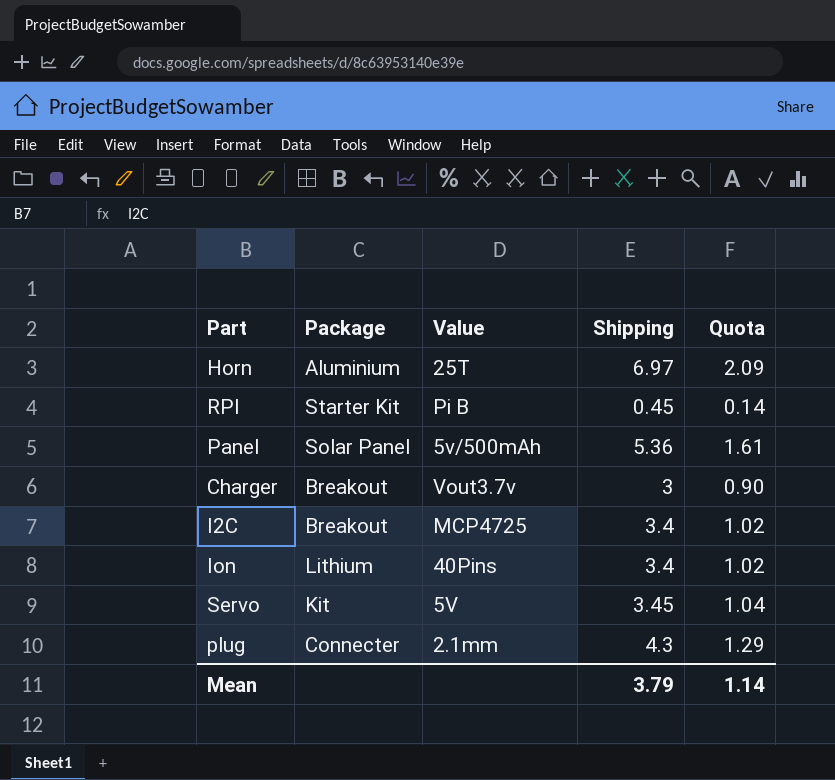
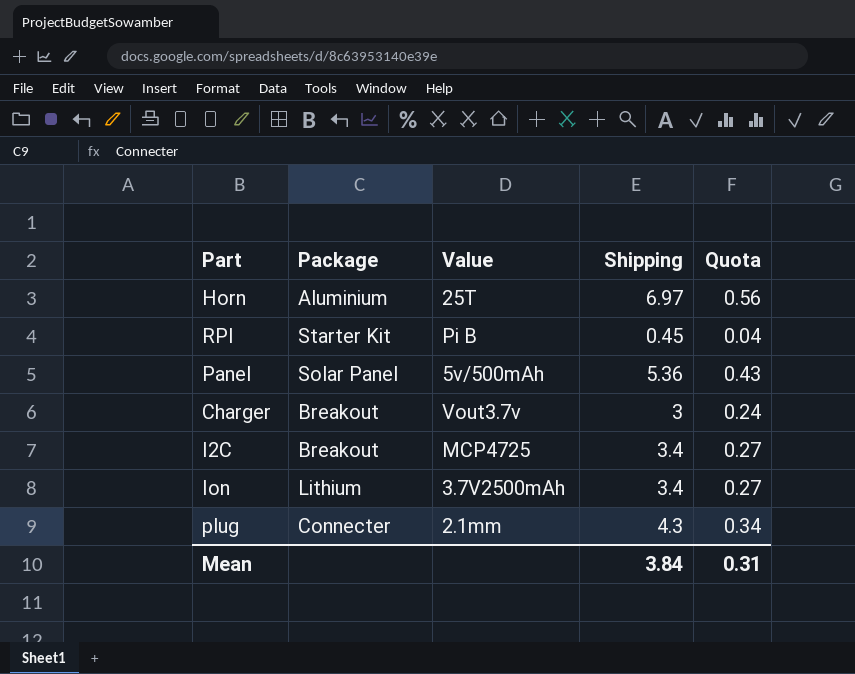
column Quota | formula: [Shipping] * 0.3 -> [Shipping] * 0.08
row Servo: Kit | 5V | 3.45 | 1.04 -> none
Ion | Value: 40Pins -> 3.7V2500mAh
Mean | Shipping: 3.79 -> 3.84
Mean | Quota: 1.14 -> 0.31

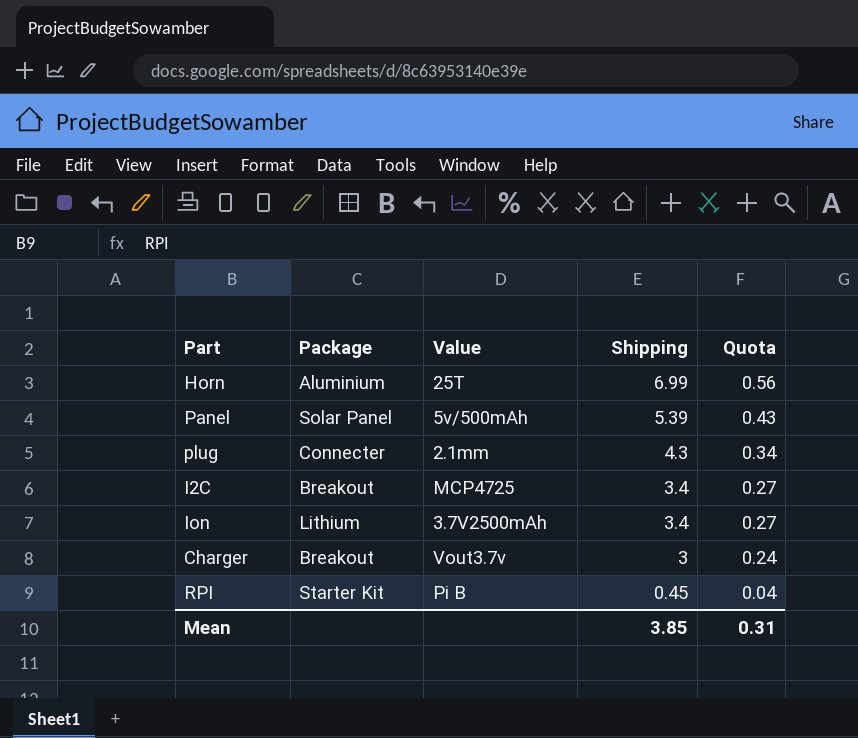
row order: none -> Shipping descending
Horn | Shipping: 6.97 -> 6.99
Panel | Shipping: 5.36 -> 5.39
Mean | Shipping: 3.84 -> 3.85

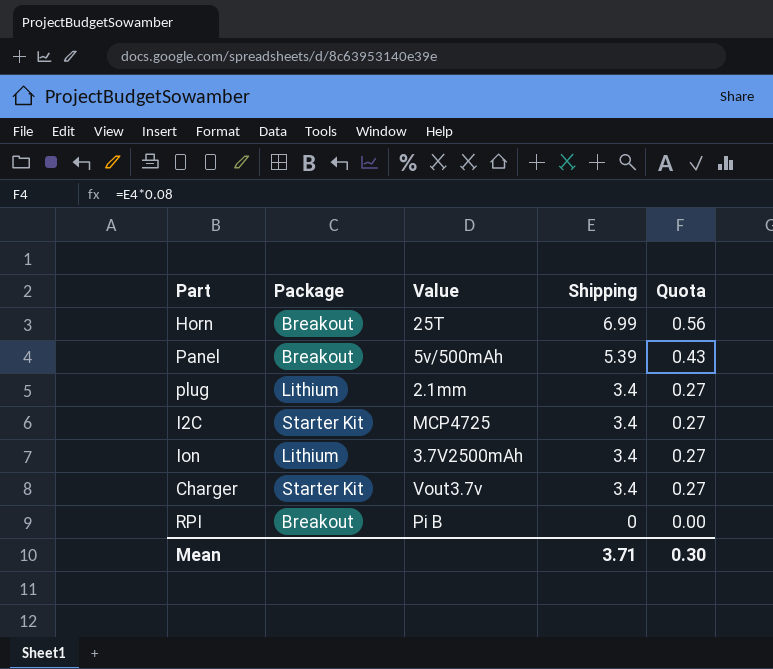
Horn | Package: Aluminium -> Breakout
Panel | Package: Solar Panel -> Breakout
plug | Package: Connecter -> Lithium
plug | Shipping: 4.3 -> 3.4
plug | Quota: 0.34 -> 0.27
I2C | Package: Breakout -> Starter Kit
Charger | Package: Breakout -> Starter Kit
Charger | Shipping: 3 -> 3.4
Charger | Quota: 0.24 -> 0.27
RPI | Package: Starter Kit -> Breakout
RPI | Shipping: 0.45 -> 0
RPI | Quota: 0.04 -> 0.00
Mean | Shipping: 3.85 -> 3.71
Mean | Quota: 0.31 -> 0.30

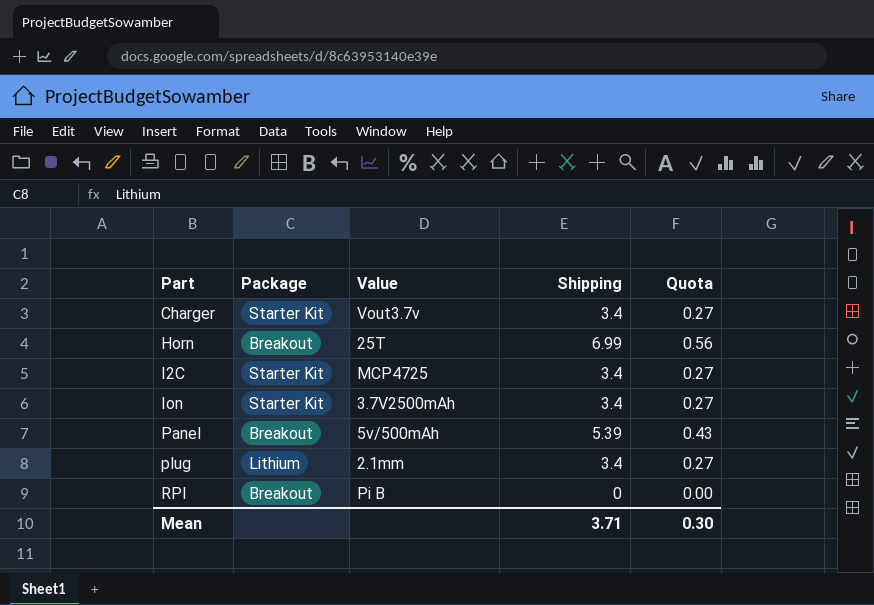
row order: Shipping descending -> Part ascending
Ion | Package: Lithium -> Starter Kit

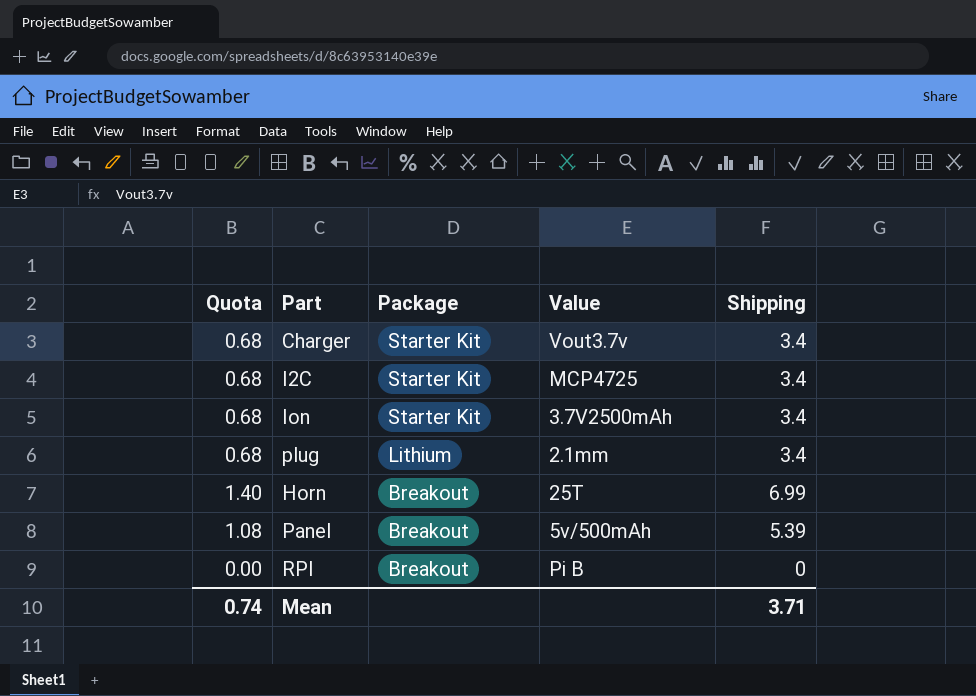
row order: Part ascending -> Package descending
column Quota | formula: [Shipping] * 0.08 -> [Shipping] * 0.2
column Quota | position: 5 -> 1
Mean | Quota: 0.30 -> 0.74

